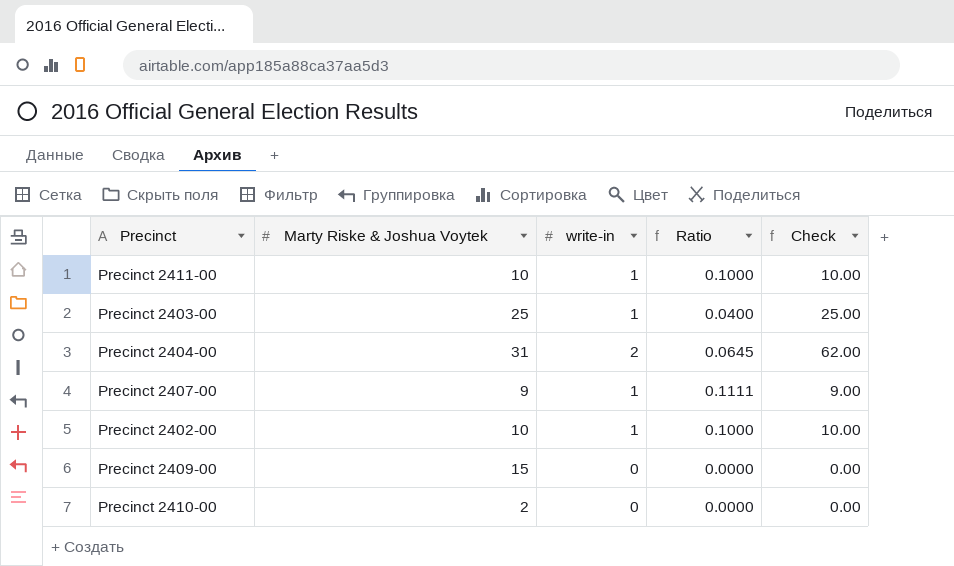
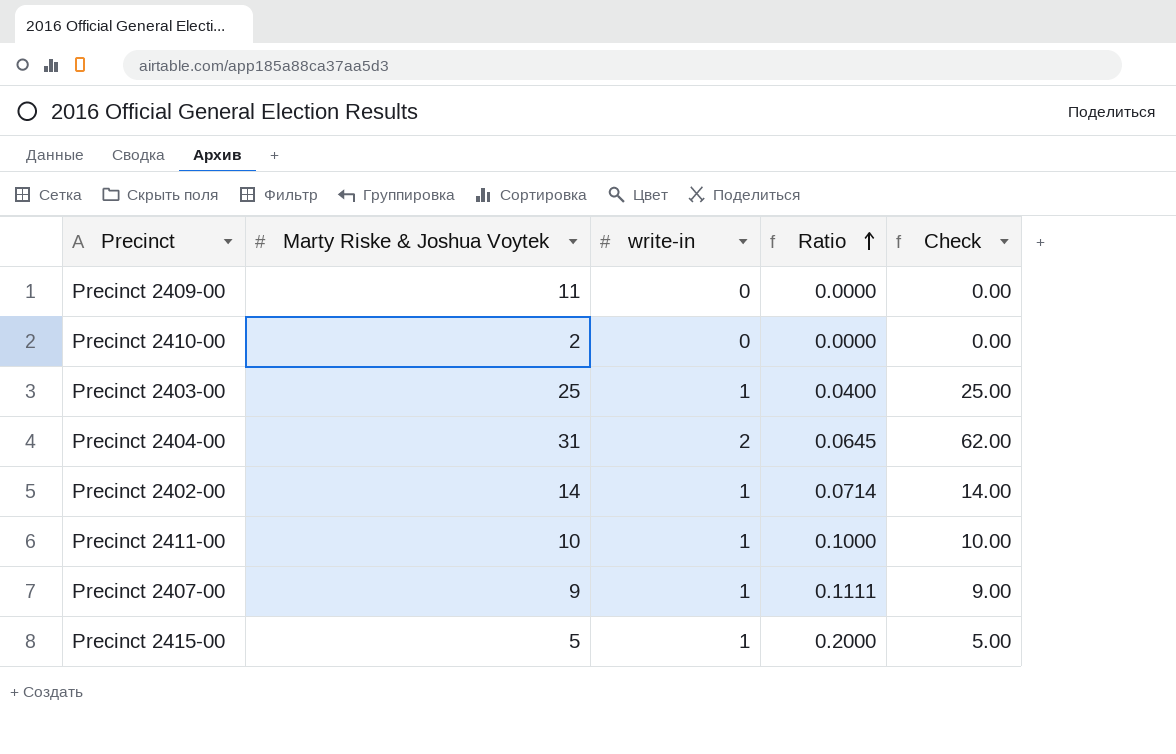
row order: none -> Ratio ascending
Precinct 2409-00 | Marty Riske & Joshua Voytek: 15 -> 11
Precinct 2402-00 | Marty Riske & Joshua Voytek: 10 -> 14
Precinct 2402-00 | Ratio: 0.1000 -> 0.0714
Precinct 2402-00 | Check: 10.00 -> 14.00
row Precinct 2415-00: none -> 5 | 1 | 0.2000 | 5.00

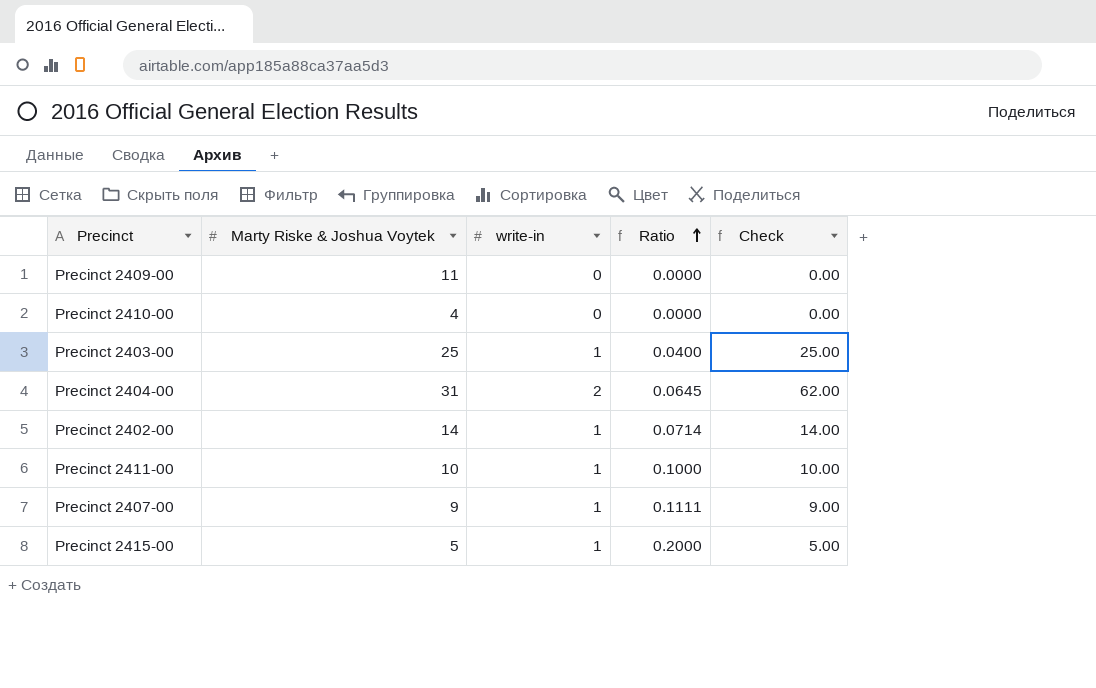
Precinct 2410-00 | Marty Riske & Joshua Voytek: 2 -> 4

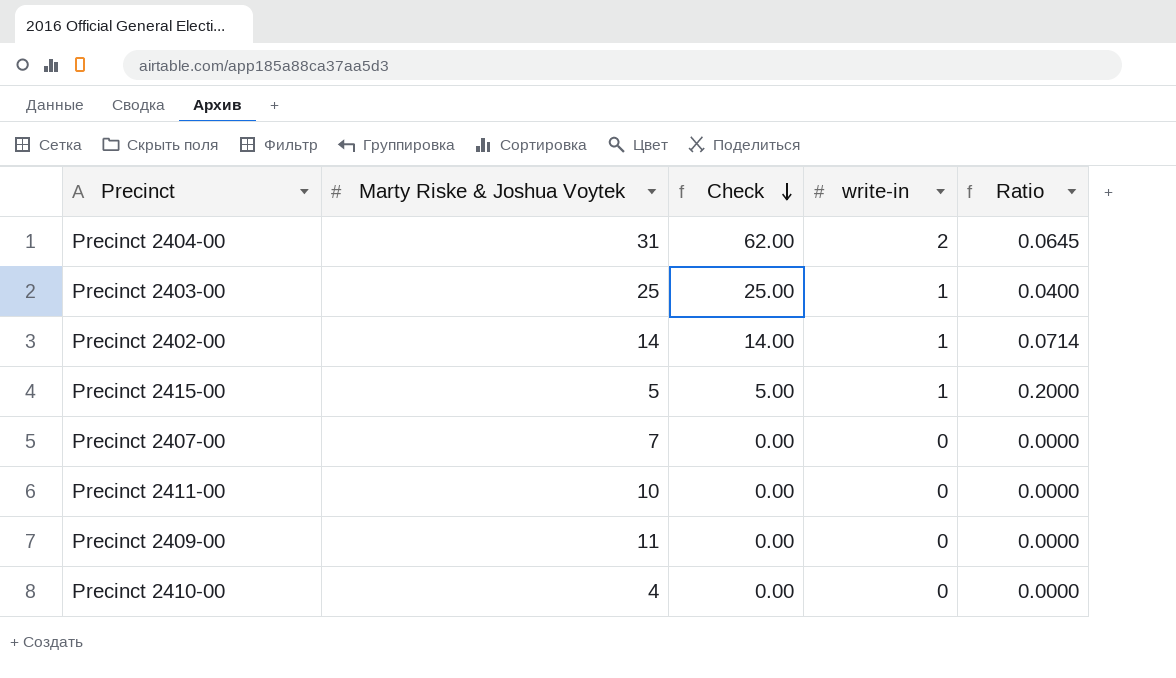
row order: Ratio ascending -> Check descending
column Check | position: 5 -> 3
Precinct 2407-00 | Marty Riske & Joshua Voytek: 9 -> 7
Precinct 2407-00 | Check: 9.00 -> 0.00
Precinct 2407-00 | write-in: 1 -> 0
Precinct 2407-00 | Ratio: 0.1111 -> 0.0000
Precinct 2411-00 | Check: 10.00 -> 0.00
Precinct 2411-00 | write-in: 1 -> 0
Precinct 2411-00 | Ratio: 0.1000 -> 0.0000

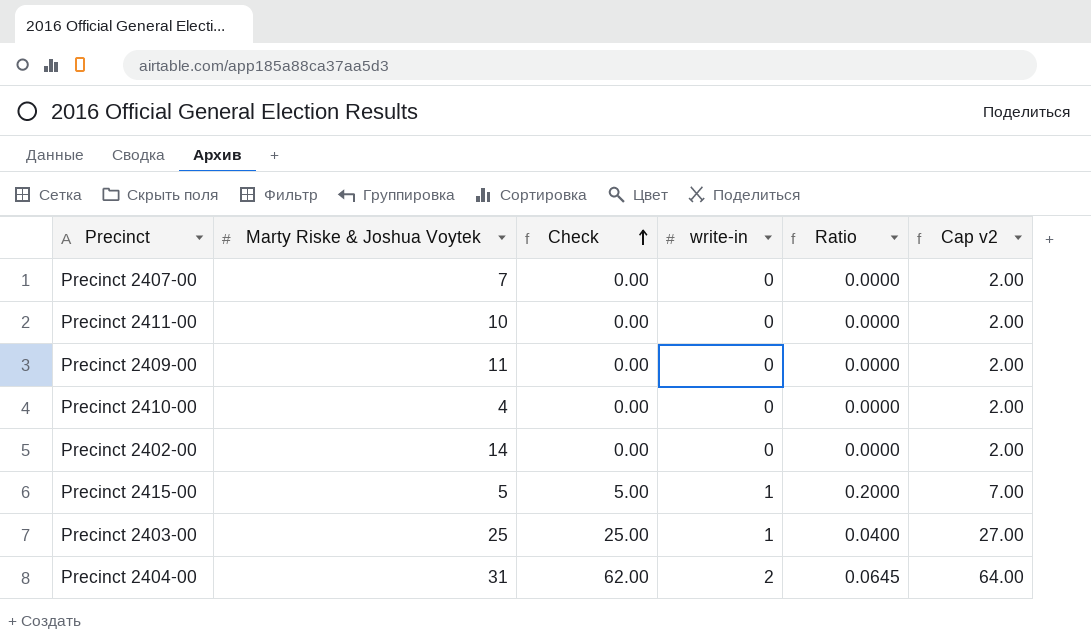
row order: Check descending -> Check ascending
column Cap v2 | formula: none -> [Check] + 2
Precinct 2402-00 | Check: 14.00 -> 0.00
Precinct 2402-00 | write-in: 1 -> 0
Precinct 2402-00 | Ratio: 0.0714 -> 0.0000

